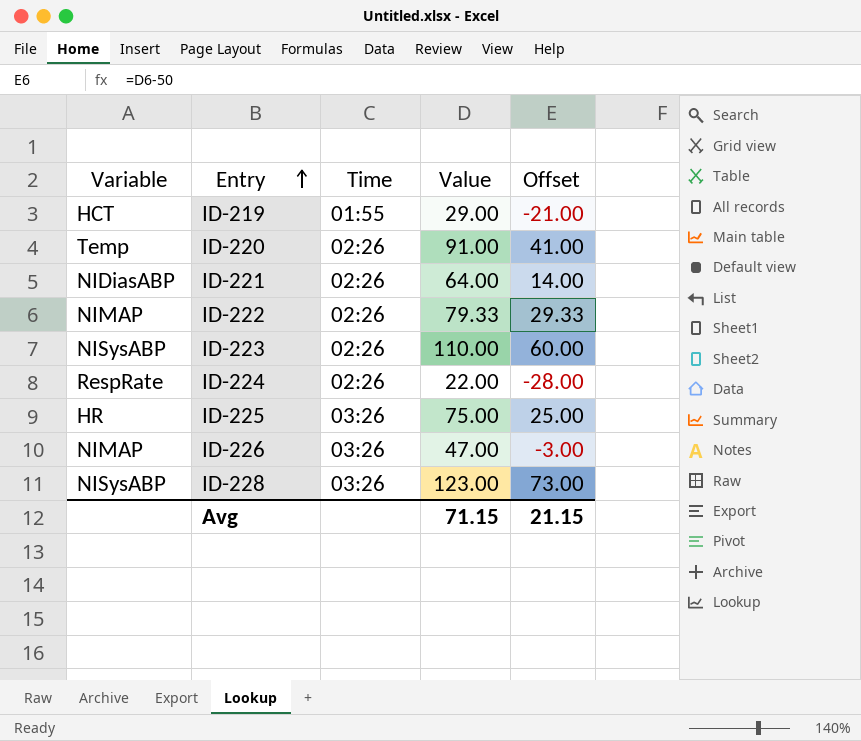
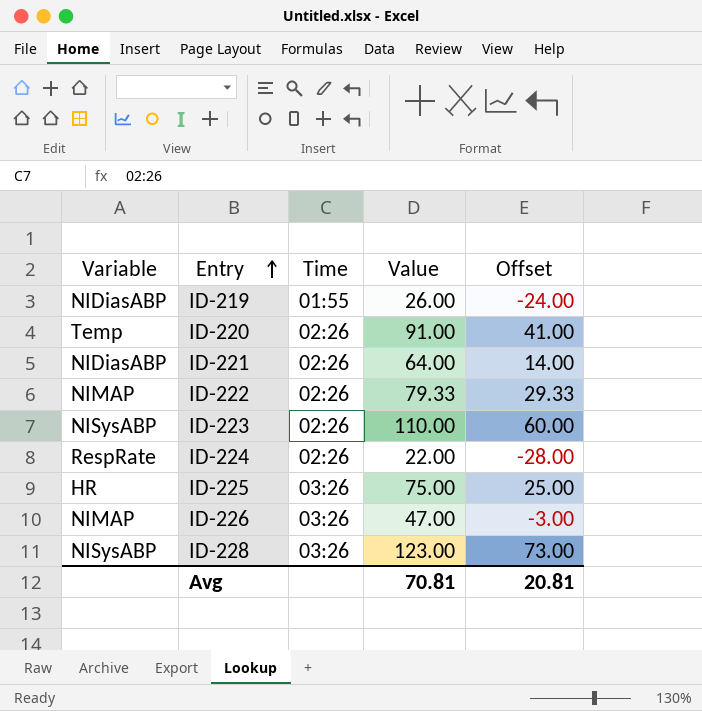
ID-219 | Variable: HCT -> NIDiasABP
ID-219 | Value: 29.00 -> 26.00
ID-219 | Offset: -21.00 -> -24.00
Avg | Value: 71.15 -> 70.81
Avg | Offset: 21.15 -> 20.81

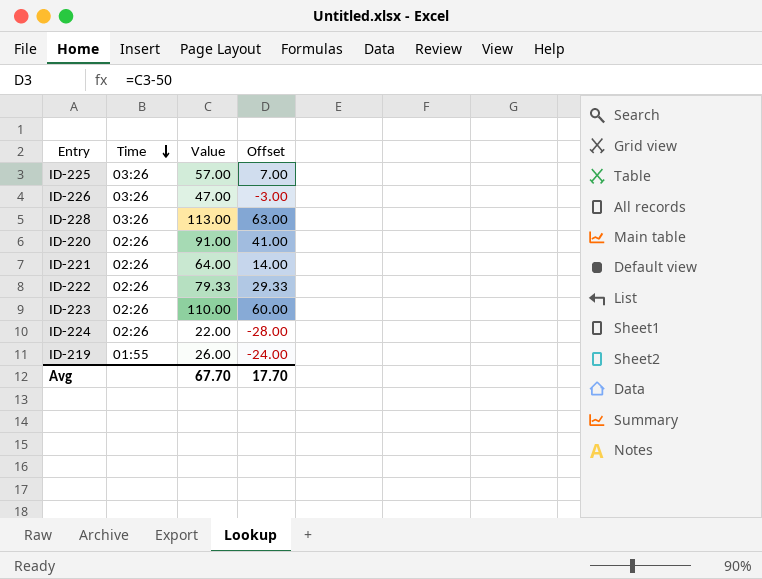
row order: Entry ascending -> Time descending
column Variable | position: 1 -> none
ID-225 | Value: 75.00 -> 57.00
ID-225 | Offset: 25.00 -> 7.00
ID-228 | Value: 123.00 -> 113.00
ID-228 | Offset: 73.00 -> 63.00
Avg | Value: 70.81 -> 67.70
Avg | Offset: 20.81 -> 17.70

